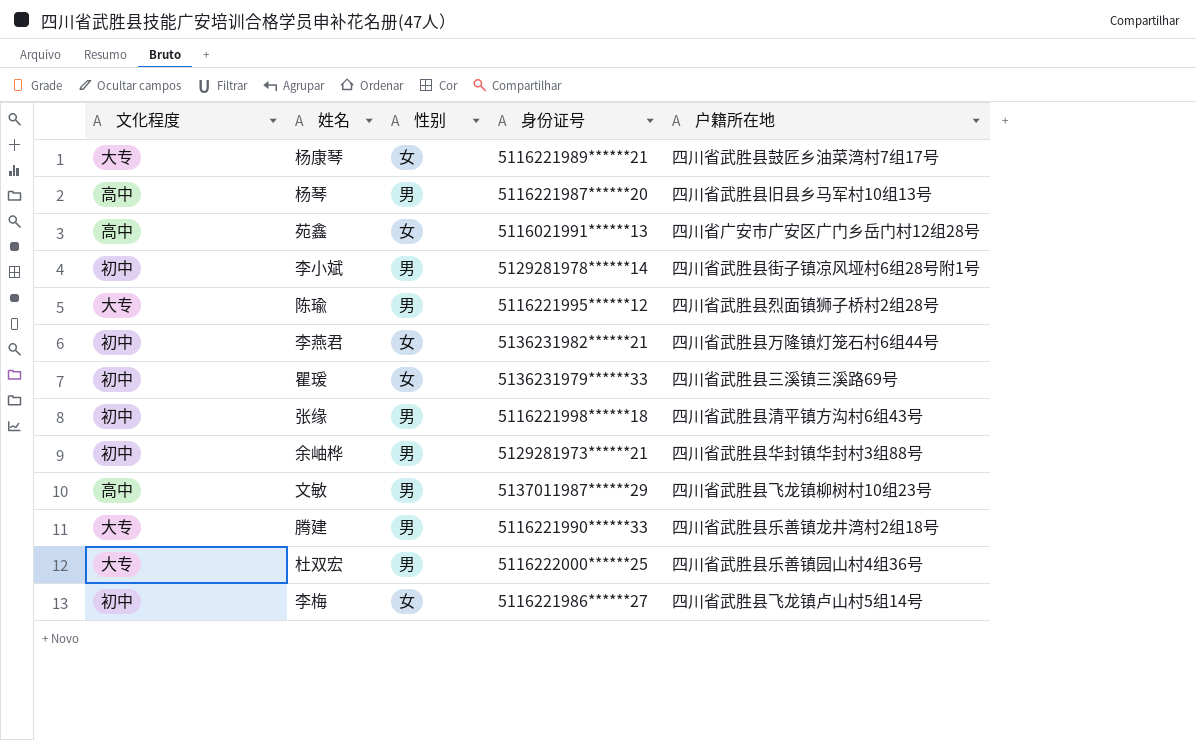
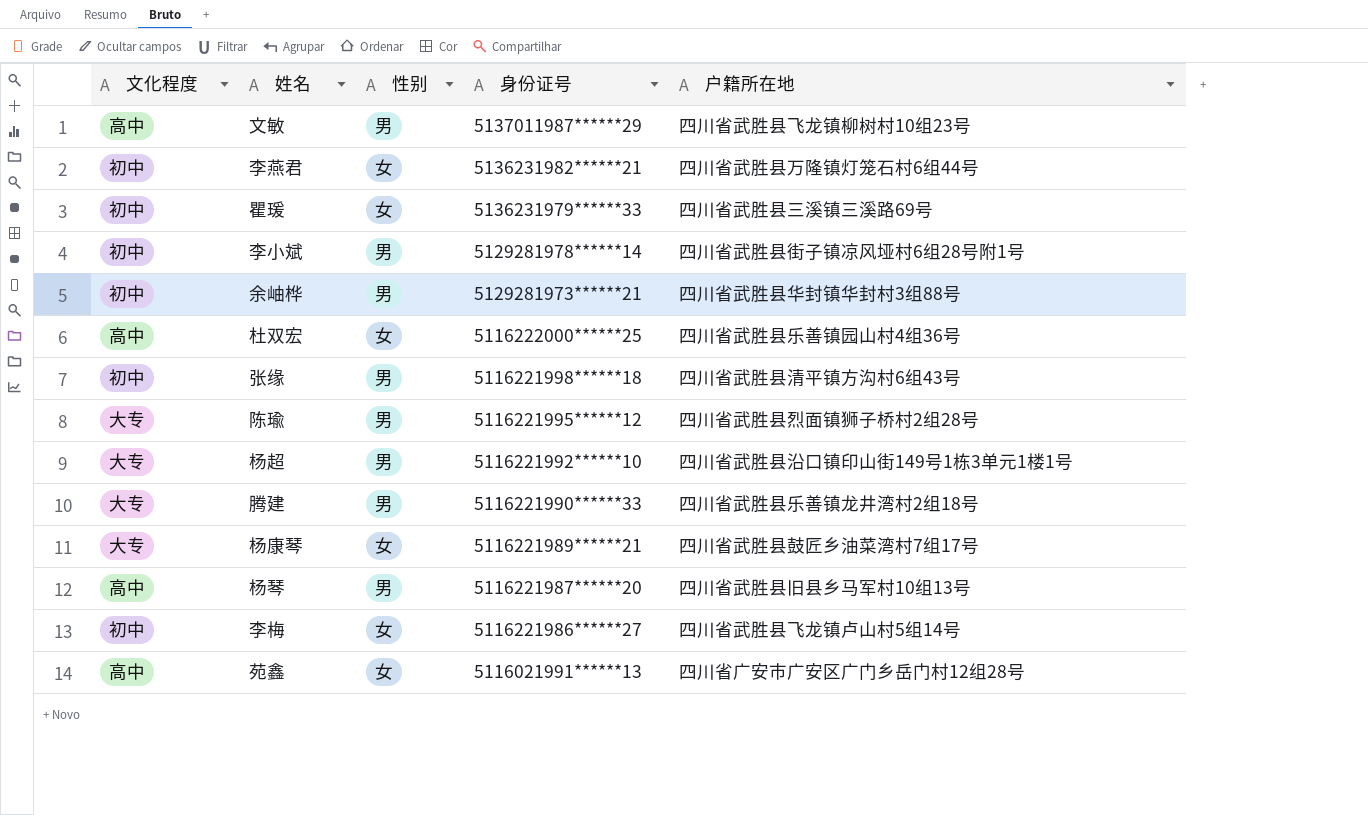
row order: none -> 身份证号 descending
杜双宏 | 文化程度: 大专 -> 高中
杜双宏 | 性别: 男 -> 女
row 杨超: none -> 大专 | 男 | 5116221992******10 | 四川省武胜县沿口镇印山街149号1栋3单元1楼1号

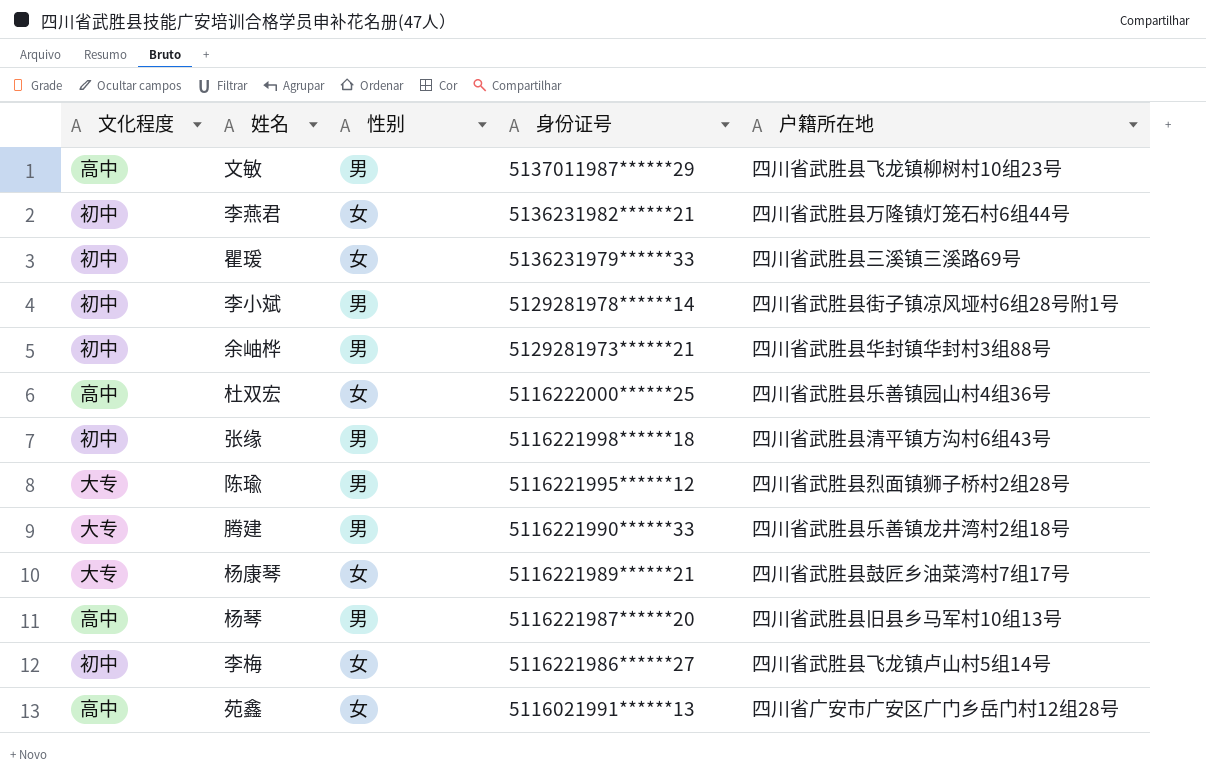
row 杨超: 大专 | 男 | 5116221992******10 | 四川省武胜县沿口镇印山街149号1栋3单元1楼1号 -> none

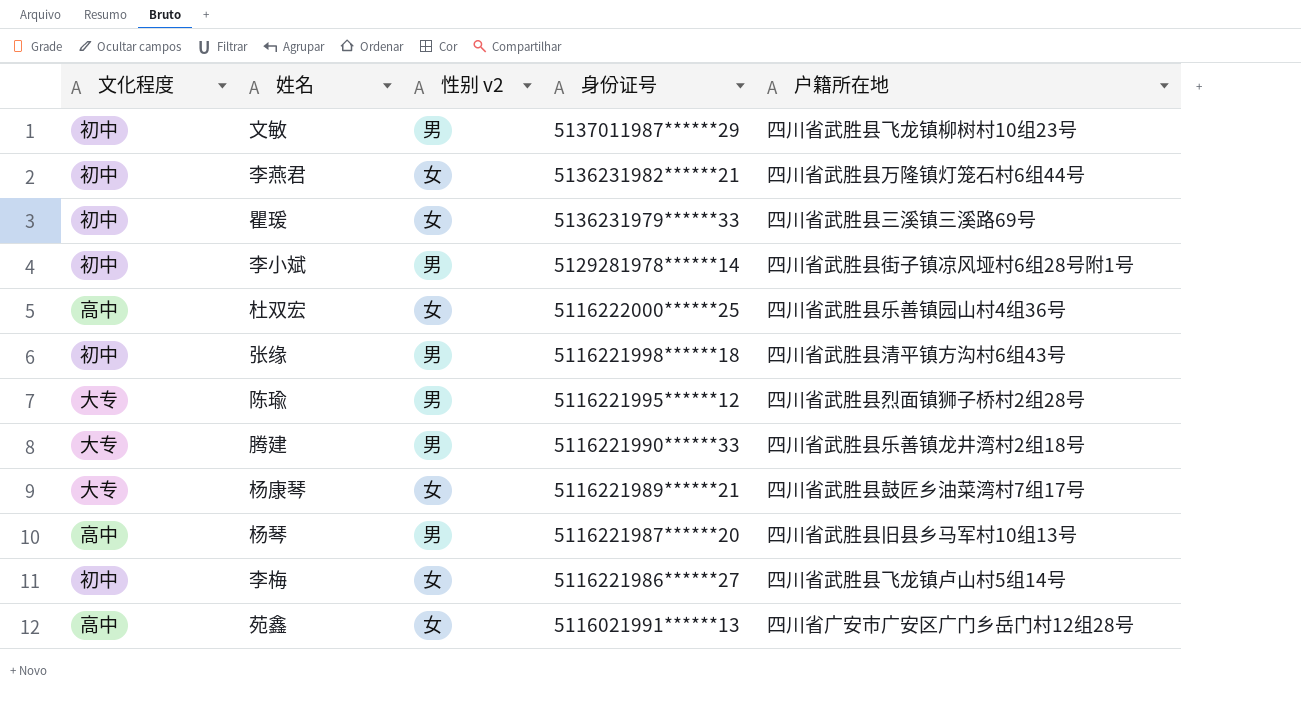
column name: 性别 -> 性别 v2
row 余岫桦: 初中 | 男 | 5129281973******21 | 四川省武胜县华封镇华封村3组88号 -> none
文敏 | 文化程度: 高中 -> 初中

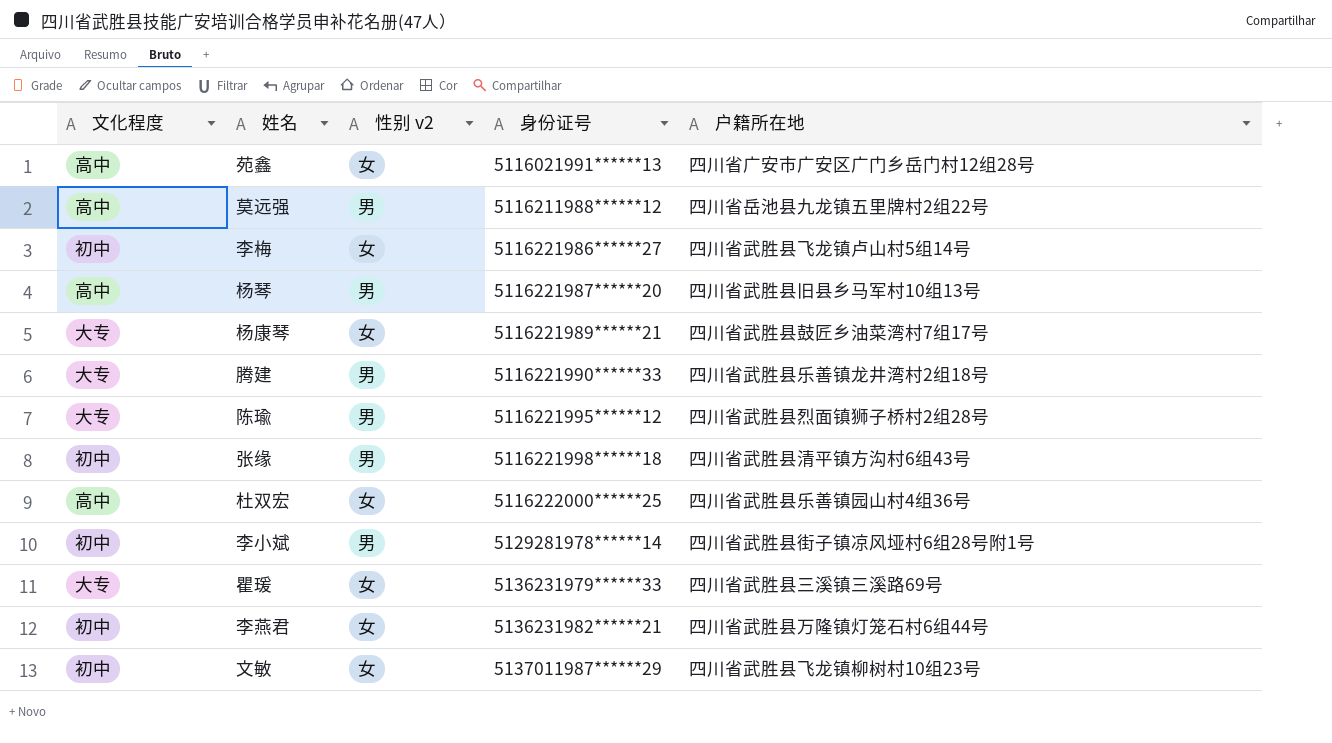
row order: 身份证号 descending -> 身份证号 ascending
row 莫远强: none -> 高中 | 男 | 5116211988******12 | 四川省岳池县九龙镇五里牌村2组22号
瞿瑗 | 文化程度: 初中 -> 大专
文敏 | 性别 v2: 男 -> 女

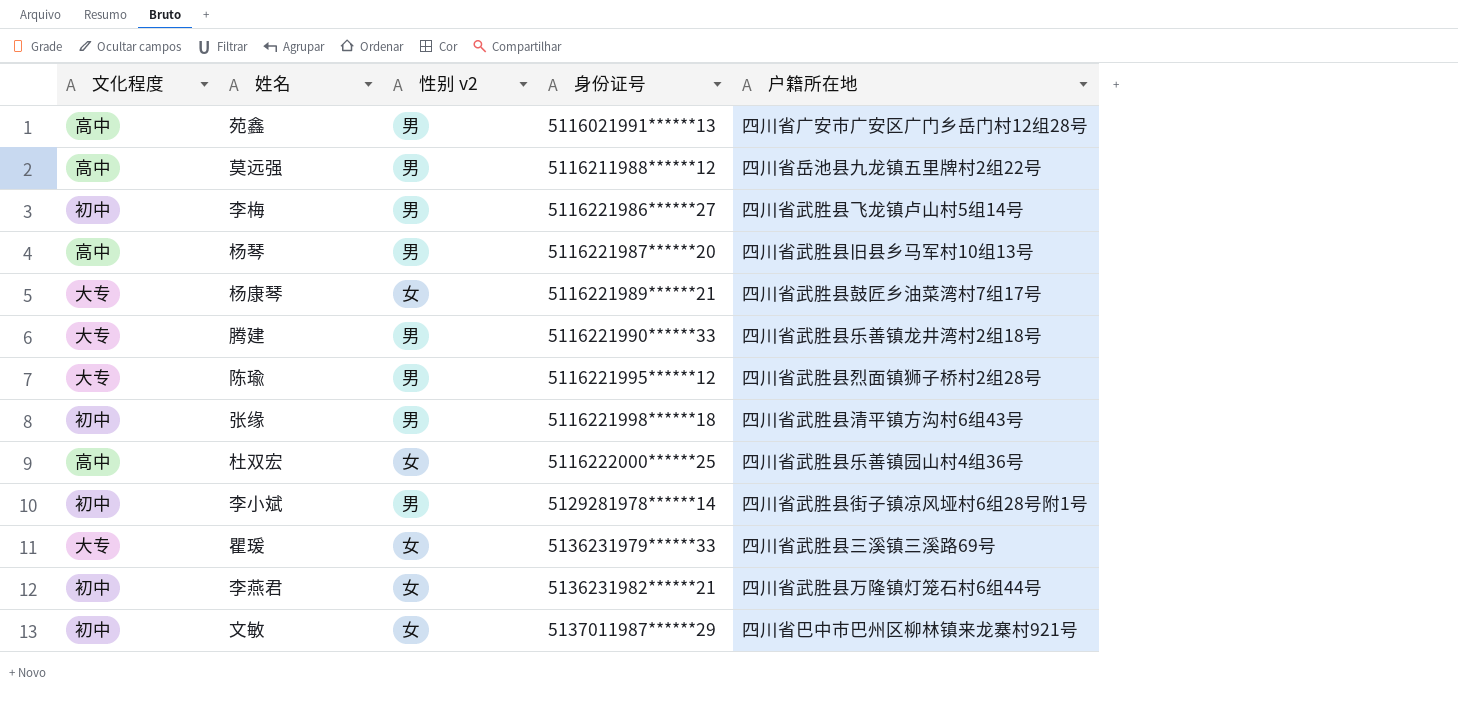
苑鑫 | 性别 v2: 女 -> 男
李梅 | 性别 v2: 女 -> 男
文敏 | 户籍所在地: 四川省武胜县飞龙镇柳树村10组23号 -> 四川省巴中市巴州区柳林镇来龙寨村921号

